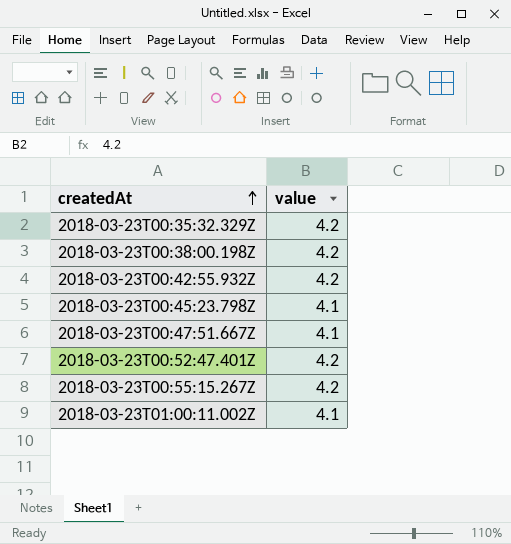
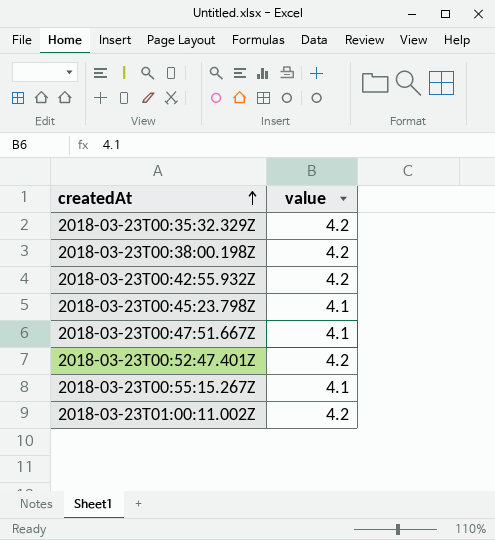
2018-03-23T00:55:15.267Z | value: 4.2 -> 4.1
2018-03-23T01:00:11.002Z | value: 4.1 -> 4.2

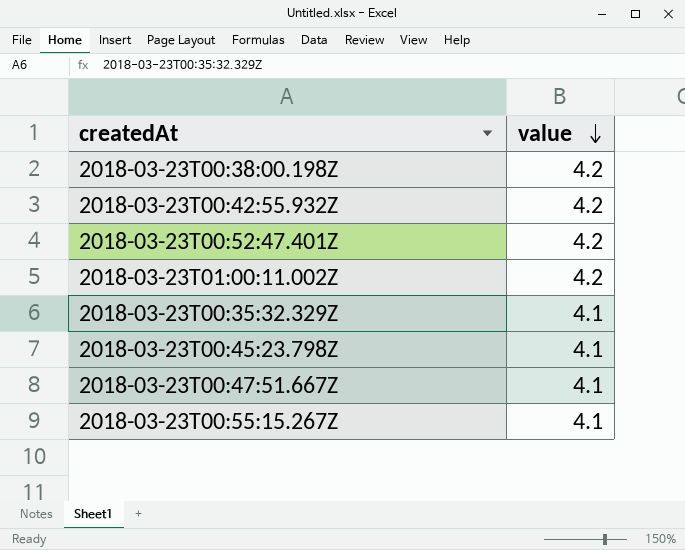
row order: createdAt ascending -> value descending
2018-03-23T00:35:32.329Z | value: 4.2 -> 4.1

